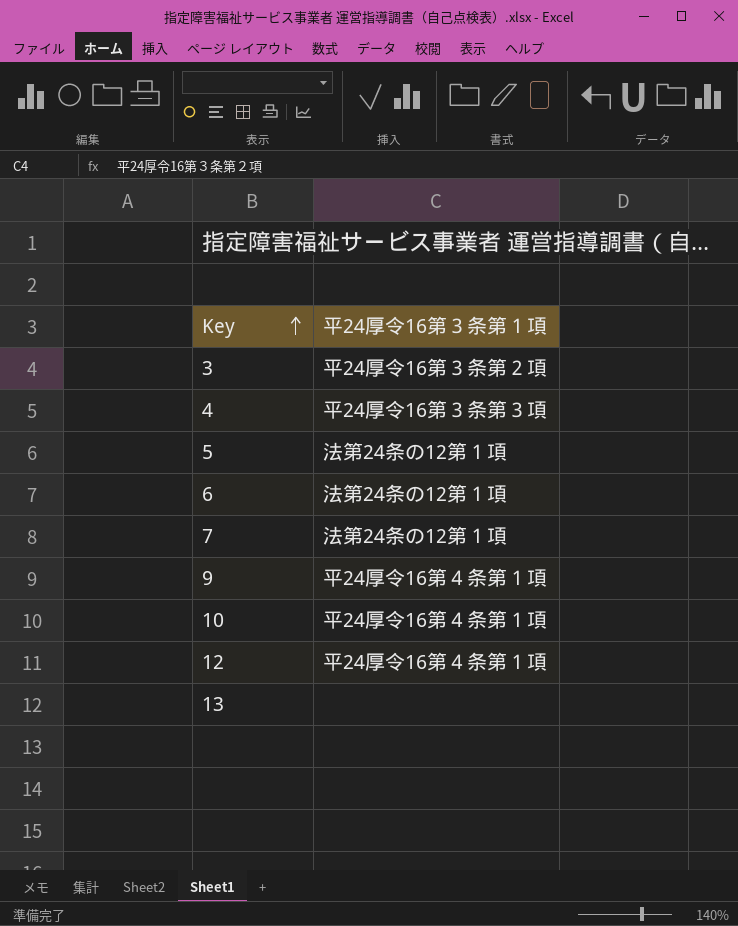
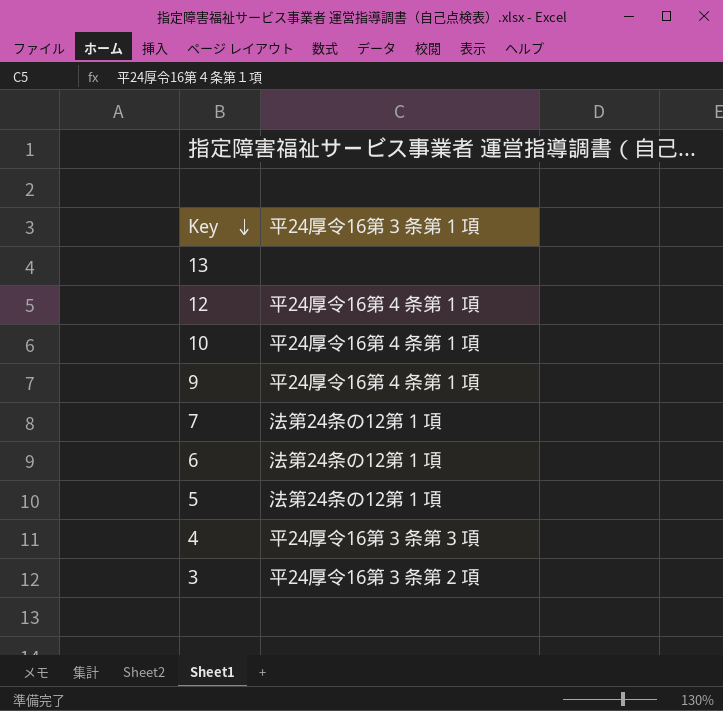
row order: Key ascending -> Key descending

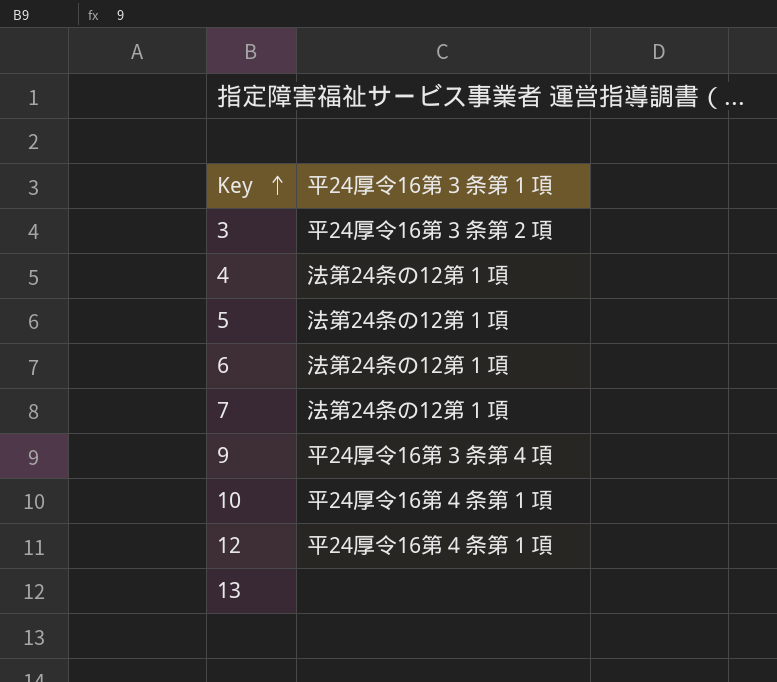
row order: Key descending -> Key ascending
4 | 平24厚令16第３条第１項: 平24厚令16第３条第３項 -> 法第24条の12第１項
9 | 平24厚令16第３条第１項: 平24厚令16第４条第１項 -> 平24厚令16第３条第４項

